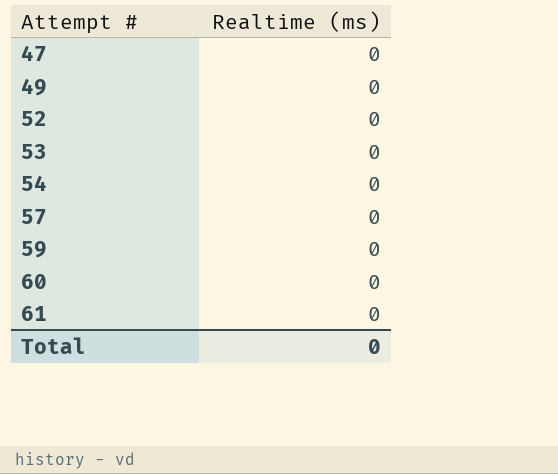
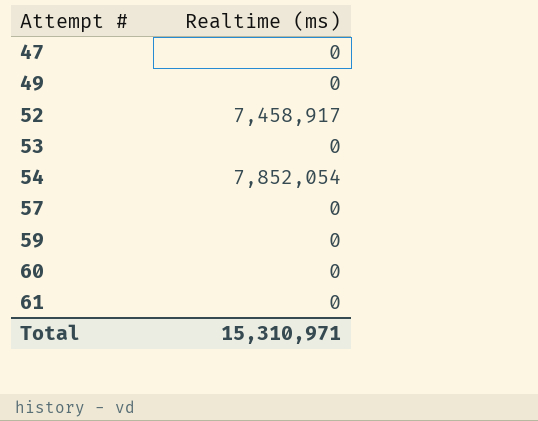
52 | Realtime (ms): 0 -> 7,458,917
54 | Realtime (ms): 0 -> 7,852,054
Total | Realtime (ms): 0 -> 15,310,971

